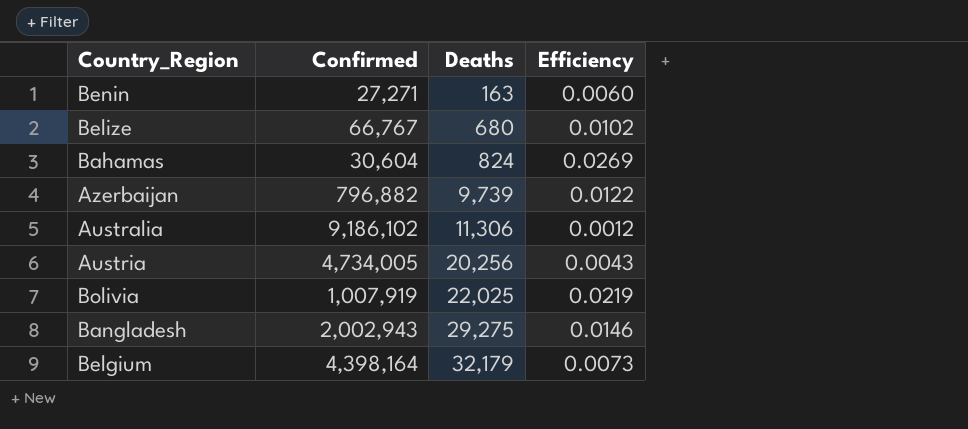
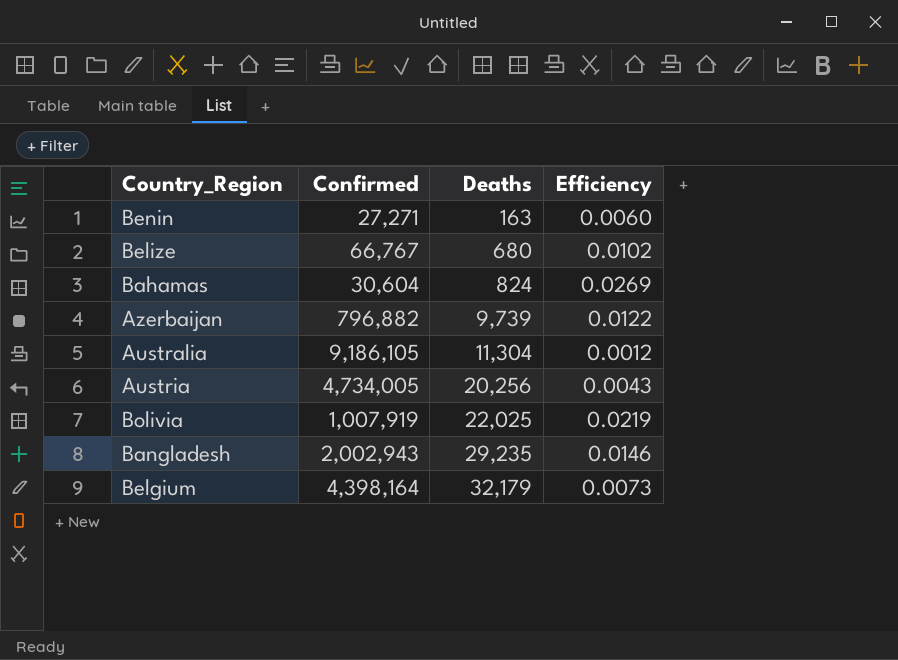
Australia | Confirmed: 9,186,102 -> 9,186,105
Australia | Deaths: 11,306 -> 11,304
Bangladesh | Deaths: 29,275 -> 29,235

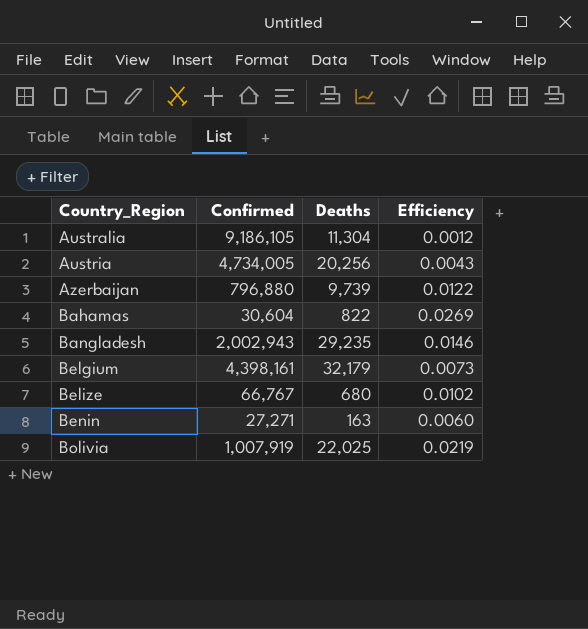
row order: Deaths ascending -> Country_Region ascending
Azerbaijan | Confirmed: 796,882 -> 796,880
Bahamas | Deaths: 824 -> 822
Belgium | Confirmed: 4,398,164 -> 4,398,161

